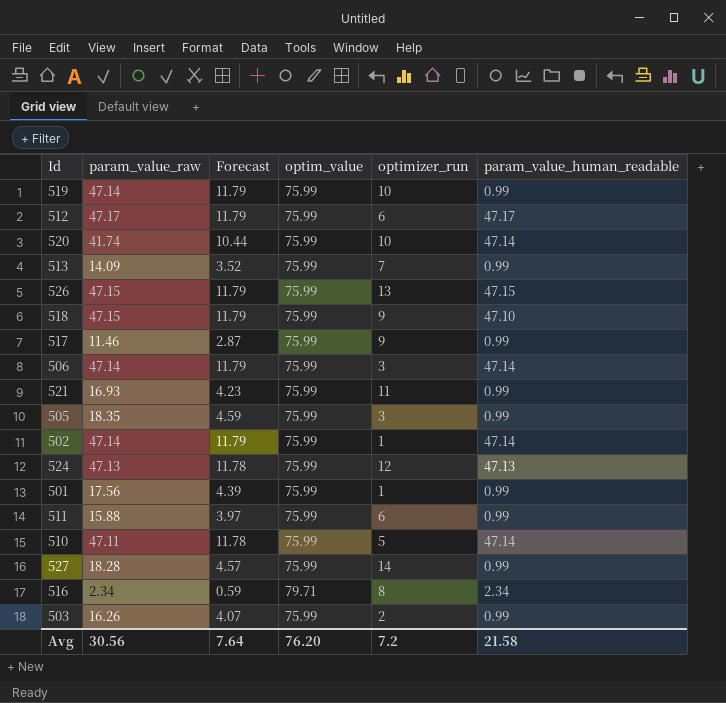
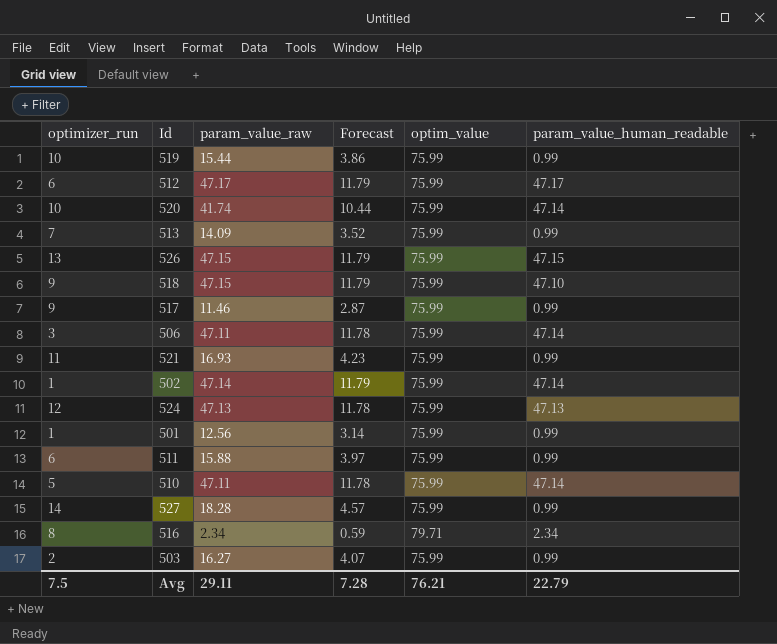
column optimizer_run | position: 5 -> 1
row 505: 18.35 | 4.59 | 75.99 | 3 | 0.99 -> none
519 | param_value_raw: 47.14 -> 15.44
519 | Forecast: 11.79 -> 3.86
506 | param_value_raw: 47.14 -> 47.11
506 | Forecast: 11.79 -> 11.78
501 | param_value_raw: 17.56 -> 12.56
501 | Forecast: 4.39 -> 3.14
503 | param_value_raw: 16.26 -> 16.27
Avg | optimizer_run: 7.2 -> 7.5
Avg | param_value_raw: 30.56 -> 29.11
Avg | Forecast: 7.64 -> 7.28
Avg | optim_value: 76.20 -> 76.21
Avg | param_value_human_readable: 21.58 -> 22.79

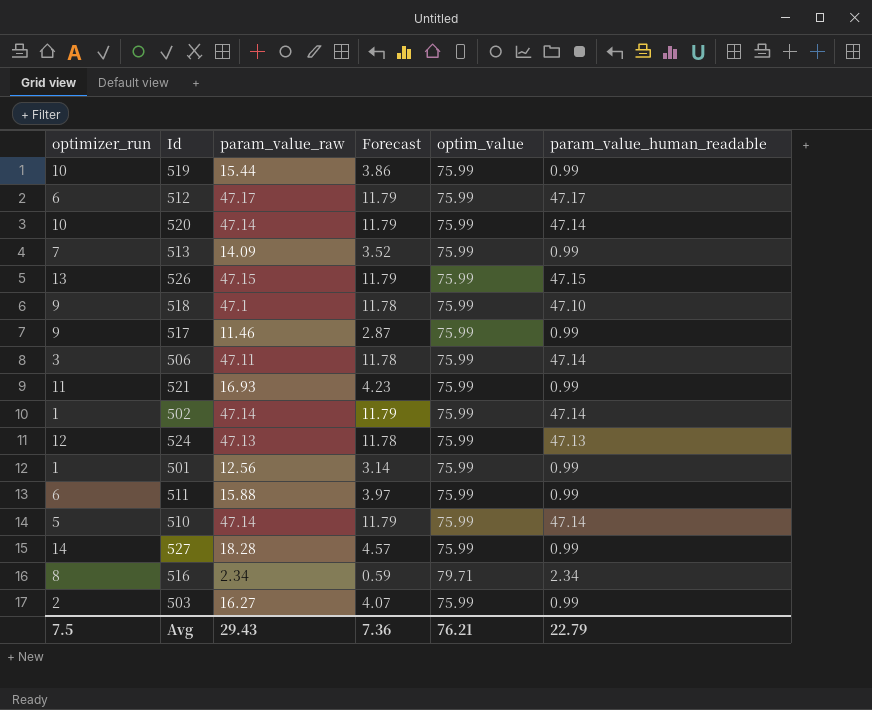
520 | param_value_raw: 41.74 -> 47.14
520 | Forecast: 10.44 -> 11.79
518 | param_value_raw: 47.15 -> 47.1
518 | Forecast: 11.79 -> 11.78
510 | param_value_raw: 47.11 -> 47.14
510 | Forecast: 11.78 -> 11.79
Avg | param_value_raw: 29.11 -> 29.43
Avg | Forecast: 7.28 -> 7.36

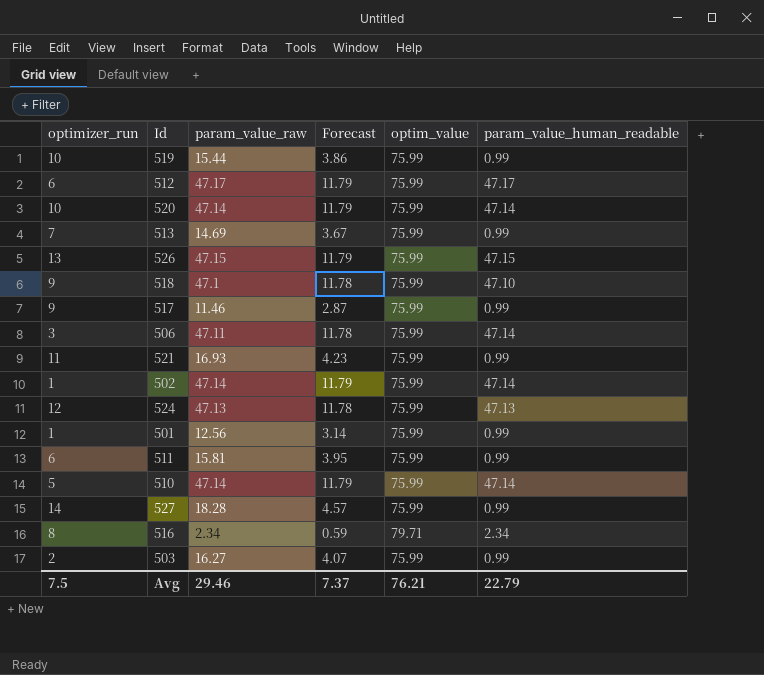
513 | param_value_raw: 14.09 -> 14.69
513 | Forecast: 3.52 -> 3.67
511 | param_value_raw: 15.88 -> 15.81
511 | Forecast: 3.97 -> 3.95
Avg | param_value_raw: 29.43 -> 29.46
Avg | Forecast: 7.36 -> 7.37

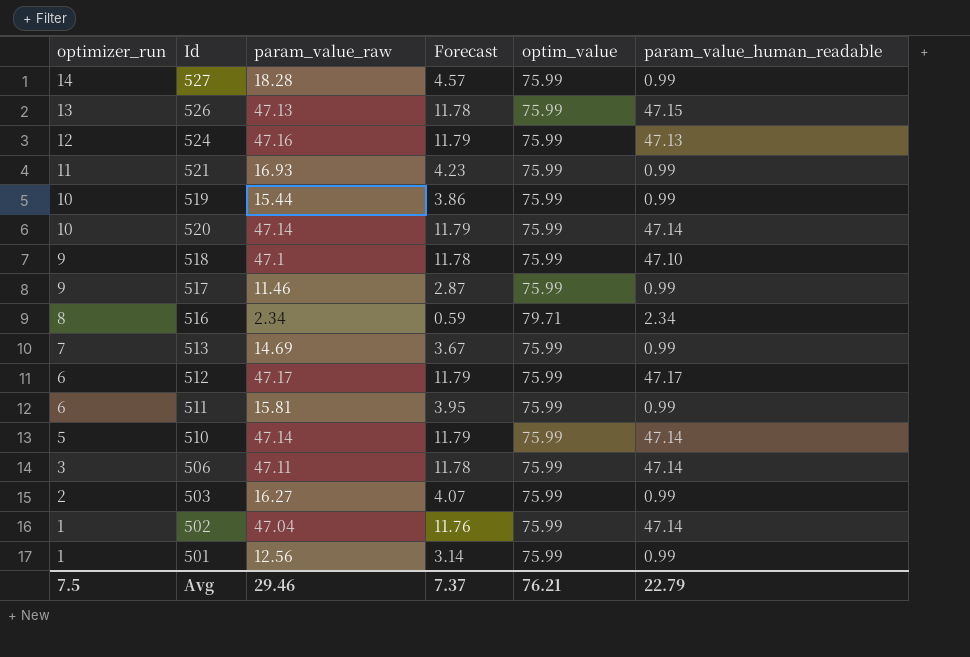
row order: none -> optimizer_run descending
526 | param_value_raw: 47.15 -> 47.13
526 | Forecast: 11.79 -> 11.78
524 | param_value_raw: 47.13 -> 47.16
524 | Forecast: 11.78 -> 11.79
502 | param_value_raw: 47.14 -> 47.04
502 | Forecast: 11.79 -> 11.76

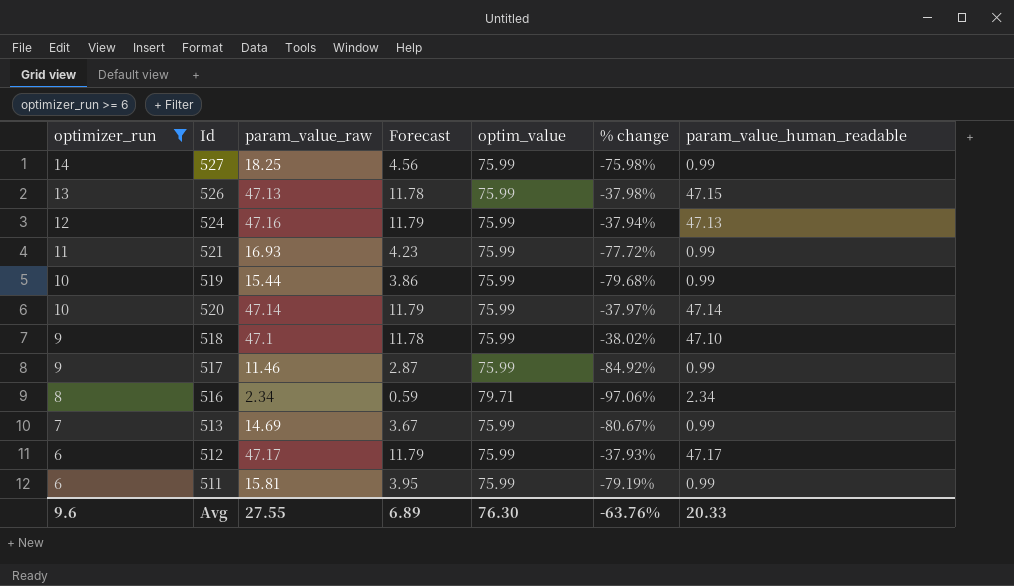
filter: none -> optimizer_run >= 6
column % change | formula: none -> ([param_value_raw] - [optim_value]) / [optim_value]
527 | param_value_raw: 18.28 -> 18.25
527 | Forecast: 4.57 -> 4.56
Avg | optimizer_run: 7.5 -> 9.6
Avg | param_value_raw: 29.46 -> 27.55
Avg | Forecast: 7.37 -> 6.89
Avg | optim_value: 76.21 -> 76.30
Avg | param_value_human_readable: 22.79 -> 20.33

